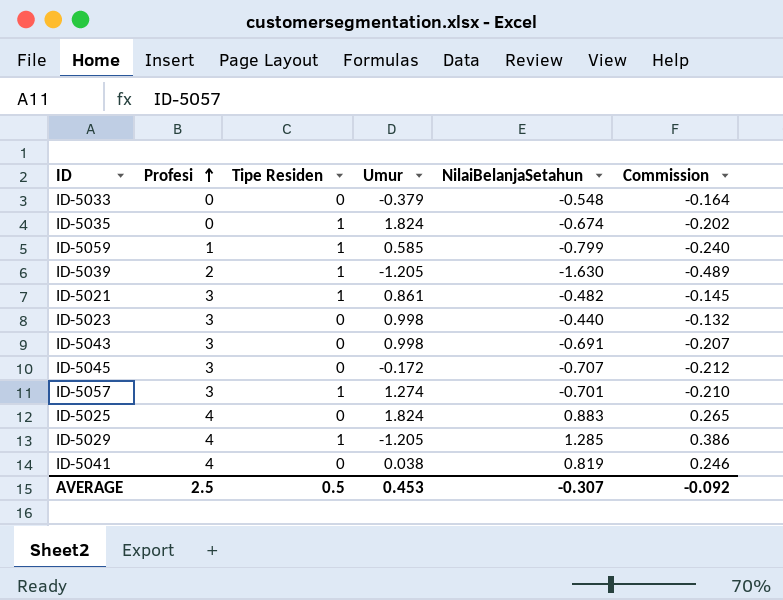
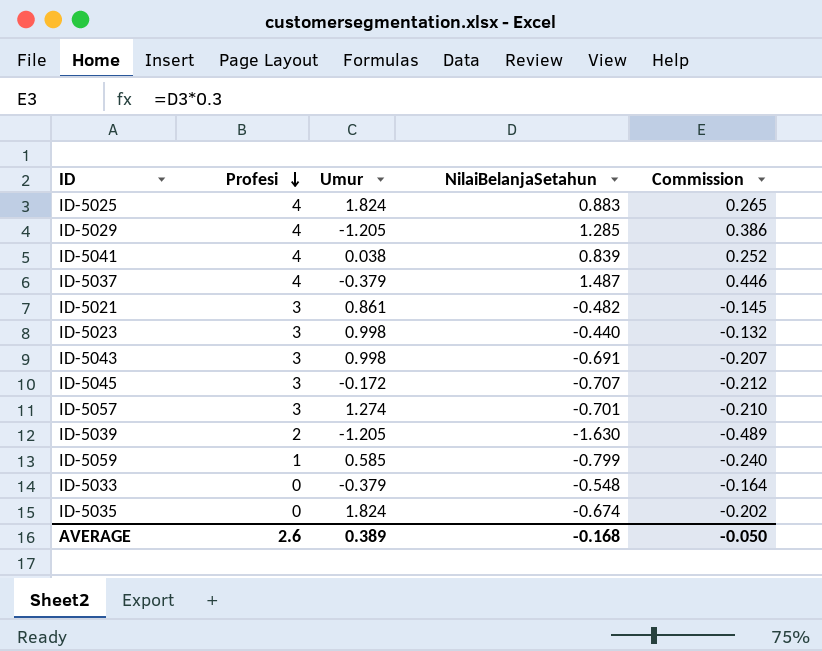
row order: Profesi ascending -> Profesi descending
column Tipe Residen | position: 3 -> none
ID-5041 | NilaiBelanjaSetahun: 0.819 -> 0.839
ID-5041 | Commission: 0.246 -> 0.252
row ID-5037: none -> 4 | -0.379 | 1.487 | 0.446
AVERAGE | Profesi: 2.5 -> 2.6
AVERAGE | Umur: 0.453 -> 0.389
AVERAGE | NilaiBelanjaSetahun: -0.307 -> -0.168
AVERAGE | Commission: -0.092 -> -0.050

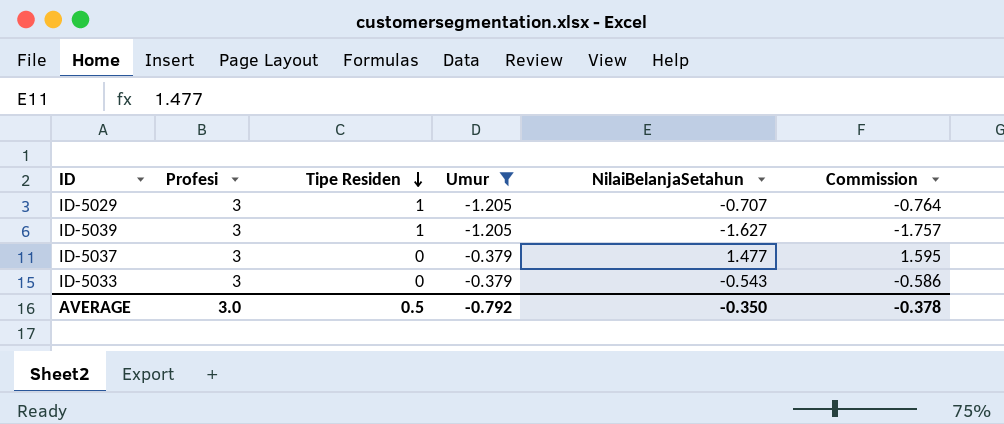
filter: none -> Umur <= -0.379
row order: Profesi descending -> Tipe Residen descending
column Tipe Residen | position: none -> 3
column Commission | formula: [NilaiBelanjaSetahun] * 0.3 -> [NilaiBelanjaSetahun] * 1.08
ID-5029 | Profesi: 4 -> 3
ID-5029 | NilaiBelanjaSetahun: 1.285 -> -0.707
ID-5039 | Profesi: 2 -> 3
ID-5039 | NilaiBelanjaSetahun: -1.630 -> -1.627
ID-5037 | Profesi: 4 -> 3
ID-5037 | NilaiBelanjaSetahun: 1.487 -> 1.477
ID-5033 | Profesi: 0 -> 3
ID-5033 | NilaiBelanjaSetahun: -0.548 -> -0.543
AVERAGE | Profesi: 2.6 -> 3.0
AVERAGE | Umur: 0.389 -> -0.792
AVERAGE | NilaiBelanjaSetahun: -0.168 -> -0.350
AVERAGE | Commission: -0.050 -> -0.378

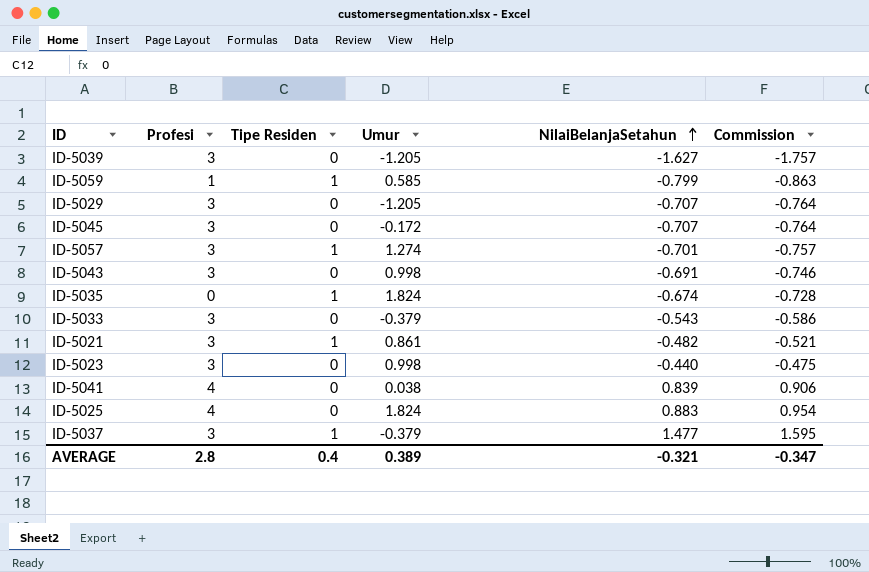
filter: Umur <= -0.379 -> none
row order: Tipe Residen descending -> NilaiBelanjaSetahun ascending
ID-5039 | Tipe Residen: 1 -> 0
ID-5029 | Tipe Residen: 1 -> 0
ID-5037 | Tipe Residen: 0 -> 1
AVERAGE | Profesi: 3.0 -> 2.8
AVERAGE | Tipe Residen: 0.5 -> 0.4
AVERAGE | Umur: -0.792 -> 0.389
AVERAGE | NilaiBelanjaSetahun: -0.350 -> -0.321
AVERAGE | Commission: -0.378 -> -0.347

